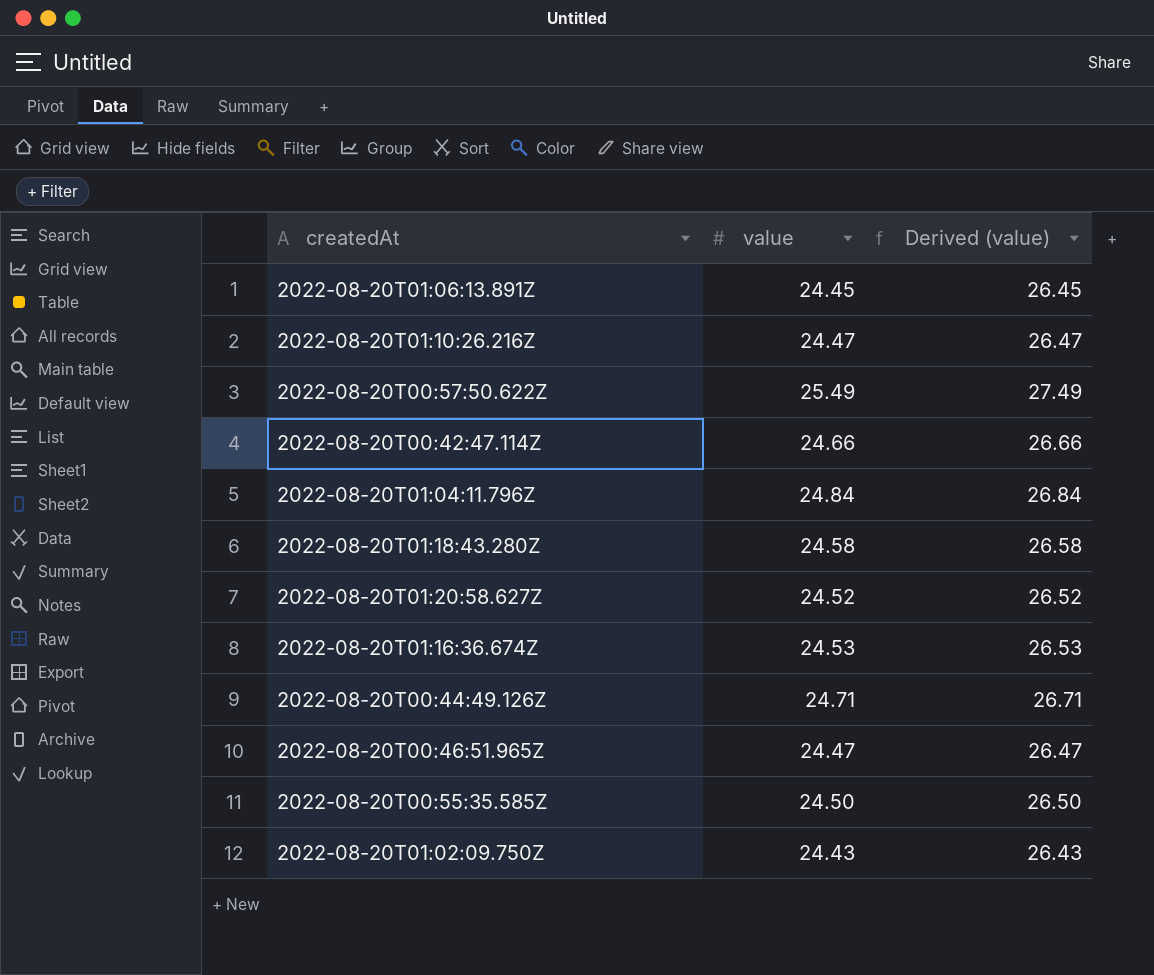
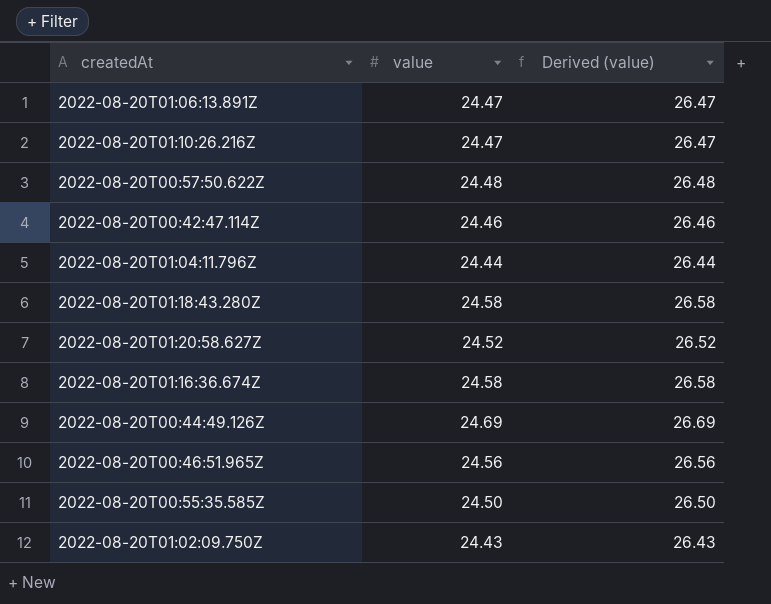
2022-08-20T01:06:13.891Z | value: 24.45 -> 24.47
2022-08-20T01:06:13.891Z | Derived (value): 26.45 -> 26.47
2022-08-20T00:57:50.622Z | value: 25.49 -> 24.48
2022-08-20T00:57:50.622Z | Derived (value): 27.49 -> 26.48
2022-08-20T00:42:47.114Z | value: 24.66 -> 24.46
2022-08-20T00:42:47.114Z | Derived (value): 26.66 -> 26.46
2022-08-20T01:04:11.796Z | value: 24.84 -> 24.44
2022-08-20T01:04:11.796Z | Derived (value): 26.84 -> 26.44
2022-08-20T01:16:36.674Z | value: 24.53 -> 24.58
2022-08-20T01:16:36.674Z | Derived (value): 26.53 -> 26.58
2022-08-20T00:44:49.126Z | value: 24.71 -> 24.69
2022-08-20T00:44:49.126Z | Derived (value): 26.71 -> 26.69
2022-08-20T00:46:51.965Z | value: 24.47 -> 24.56
2022-08-20T00:46:51.965Z | Derived (value): 26.47 -> 26.56

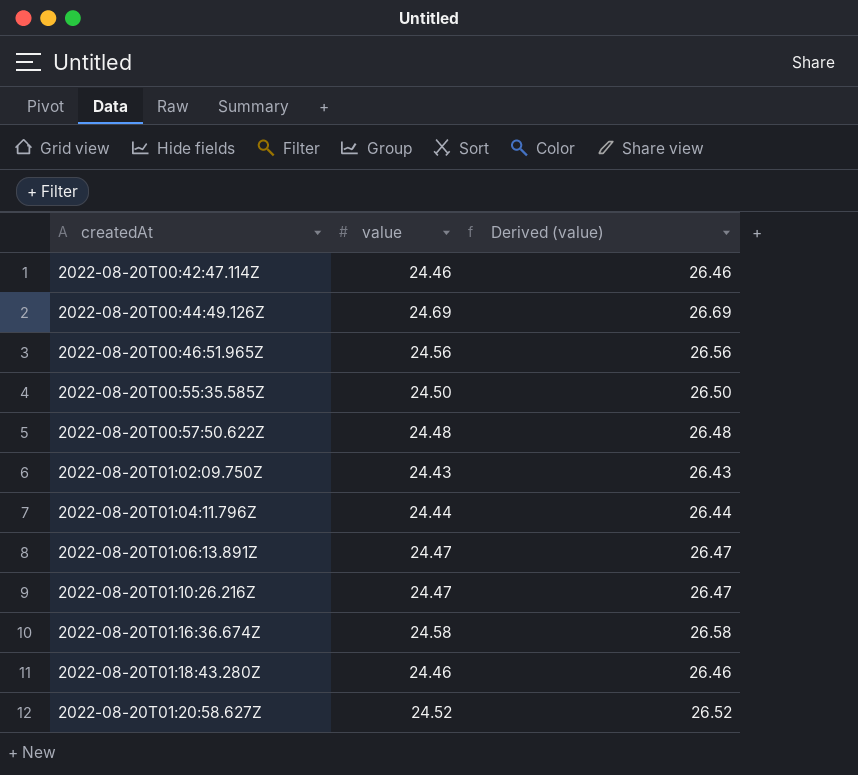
row order: none -> createdAt ascending
2022-08-20T01:18:43.280Z | value: 24.58 -> 24.46
2022-08-20T01:18:43.280Z | Derived (value): 26.58 -> 26.46

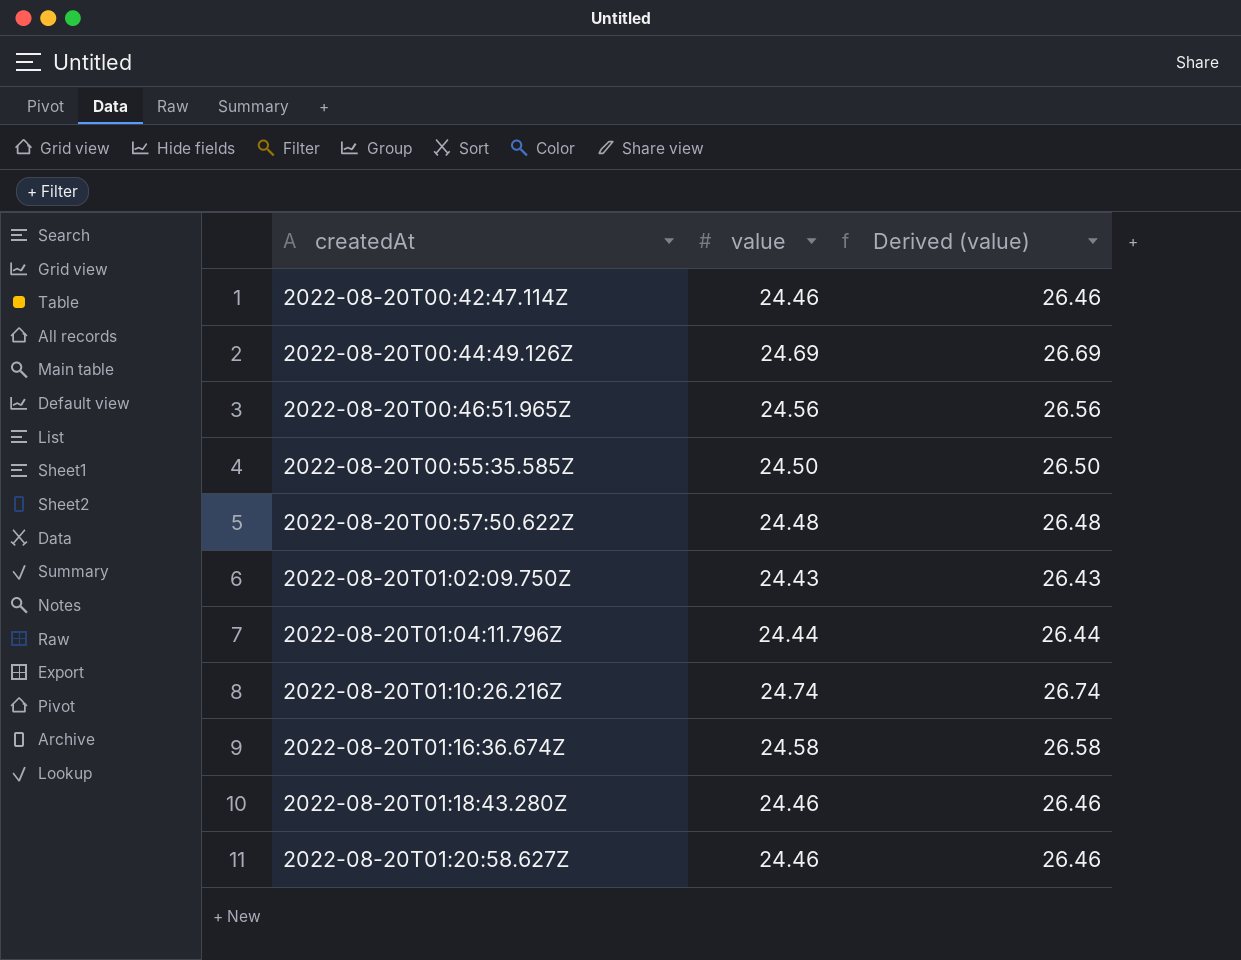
row 2022-08-20T01:06:13.891Z: 24.47 | 26.47 -> none
2022-08-20T01:10:26.216Z | value: 24.47 -> 24.74
2022-08-20T01:10:26.216Z | Derived (value): 26.47 -> 26.74
2022-08-20T01:20:58.627Z | value: 24.52 -> 24.46
2022-08-20T01:20:58.627Z | Derived (value): 26.52 -> 26.46

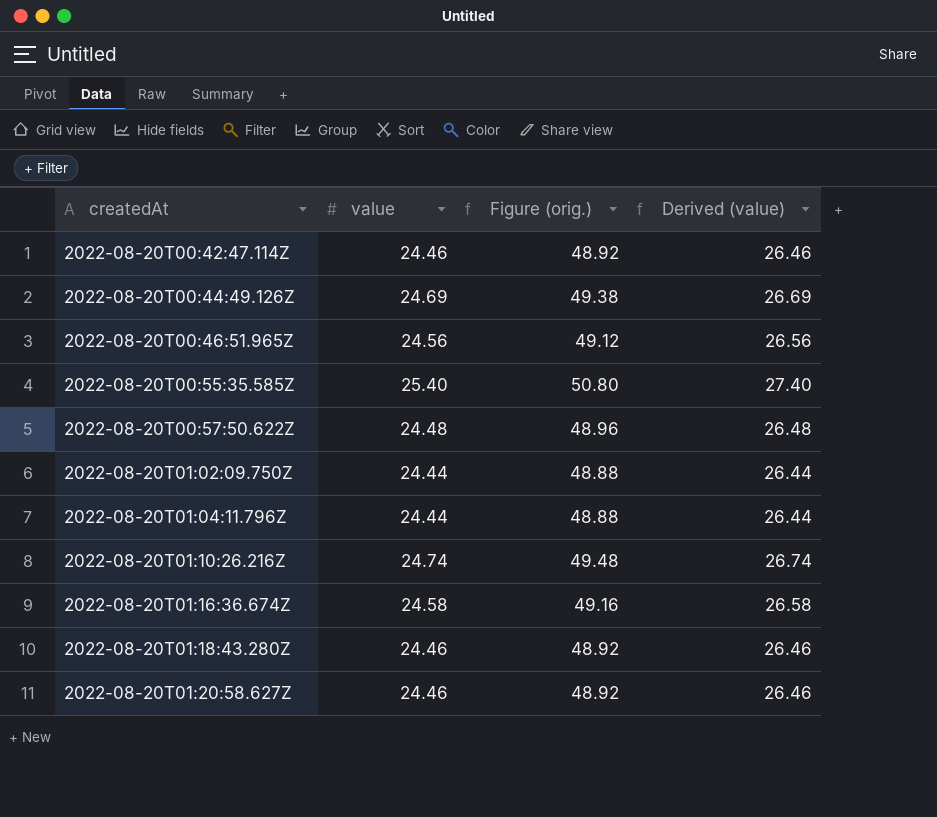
column Figure (orig.) | formula: none -> [value] * 2
2022-08-20T00:55:35.585Z | value: 24.50 -> 25.40
2022-08-20T00:55:35.585Z | Derived (value): 26.50 -> 27.40
2022-08-20T01:02:09.750Z | value: 24.43 -> 24.44
2022-08-20T01:02:09.750Z | Derived (value): 26.43 -> 26.44

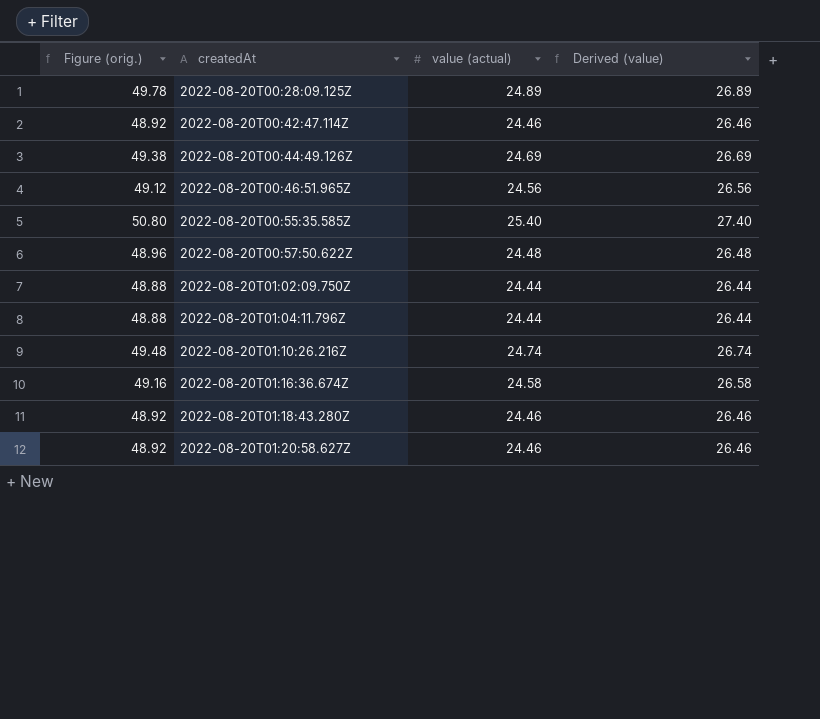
column Figure (orig.) | position: 3 -> 1
column name: value -> value (actual)
row 2022-08-20T00:28:09.125Z: none -> 49.78 | 24.89 | 26.89

